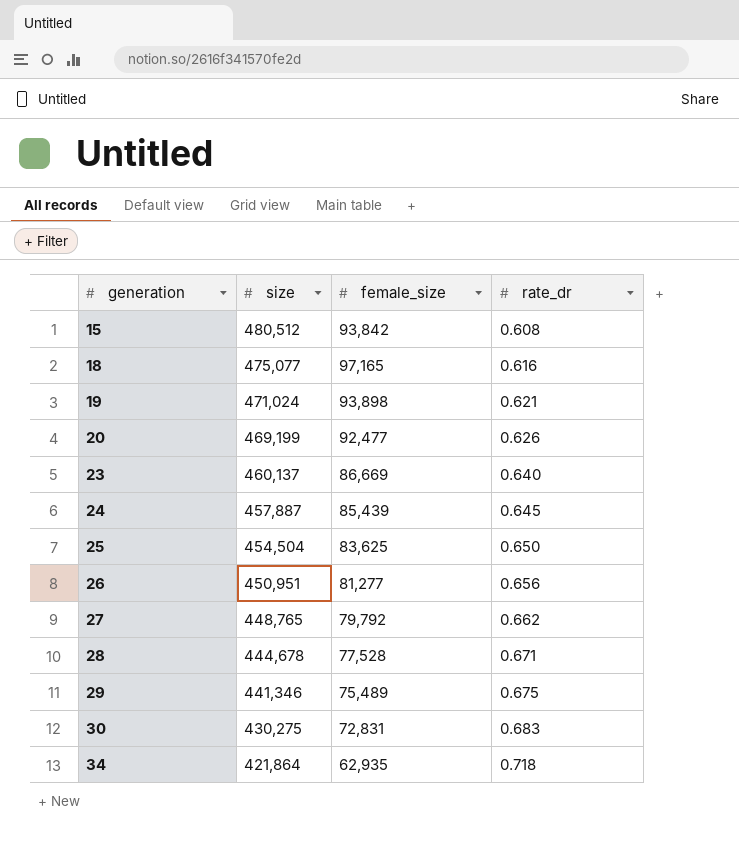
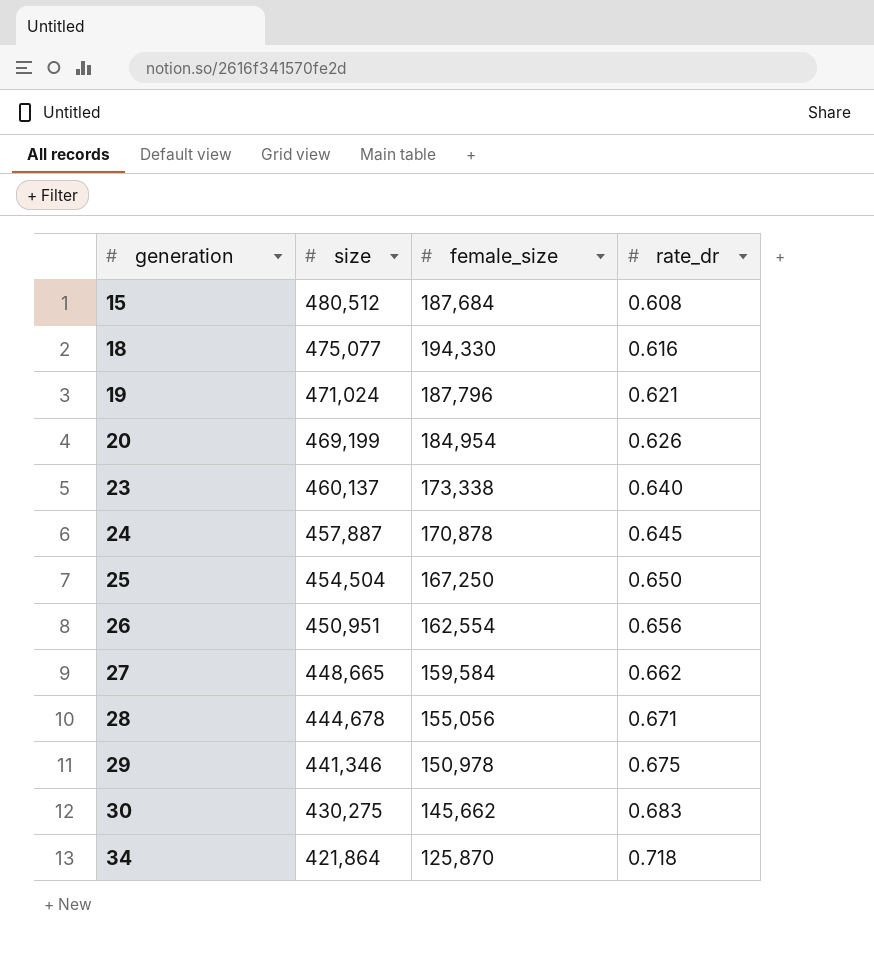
15 | female_size: 93,842 -> 187,684
18 | female_size: 97,165 -> 194,330
19 | female_size: 93,898 -> 187,796
20 | female_size: 92,477 -> 184,954
23 | female_size: 86,669 -> 173,338
24 | female_size: 85,439 -> 170,878
25 | female_size: 83,625 -> 167,250
26 | female_size: 81,277 -> 162,554
27 | size: 448,765 -> 448,665
27 | female_size: 79,792 -> 159,584
28 | female_size: 77,528 -> 155,056
29 | female_size: 75,489 -> 150,978
30 | female_size: 72,831 -> 145,662
34 | female_size: 62,935 -> 125,870

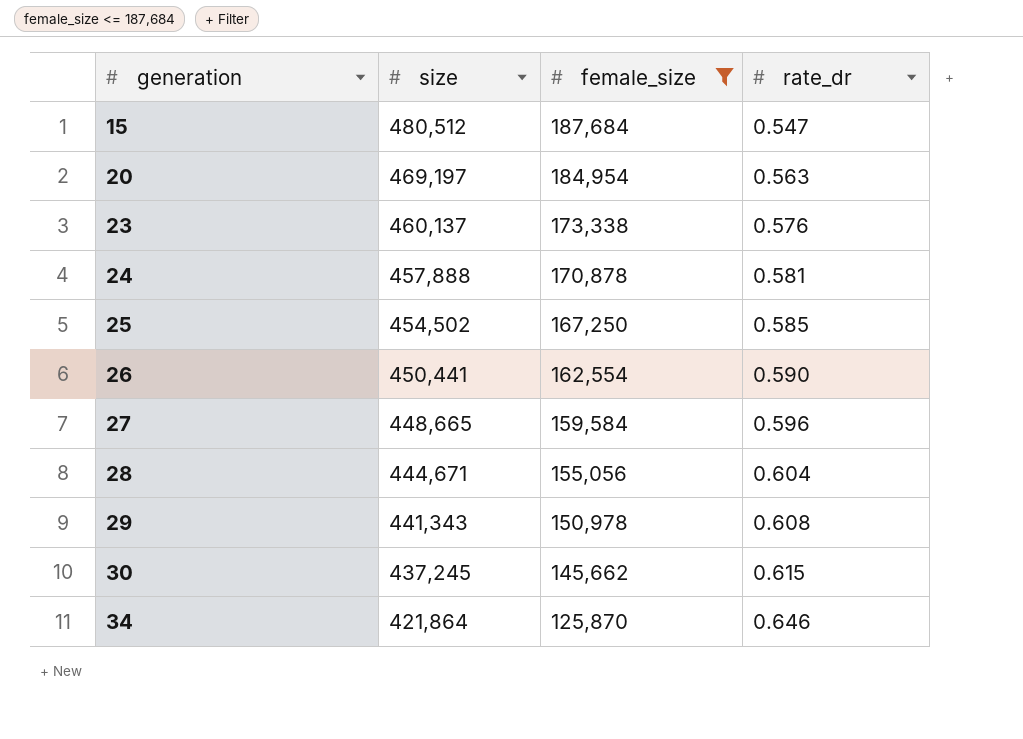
filter: none -> female_size <= 187,684
15 | rate_dr: 0.608 -> 0.547
20 | size: 469,199 -> 469,197
20 | rate_dr: 0.626 -> 0.563
23 | rate_dr: 0.640 -> 0.576
24 | size: 457,887 -> 457,888
24 | rate_dr: 0.645 -> 0.581
25 | size: 454,504 -> 454,502
25 | rate_dr: 0.650 -> 0.585
26 | size: 450,951 -> 450,441
26 | rate_dr: 0.656 -> 0.590
27 | rate_dr: 0.662 -> 0.596
28 | size: 444,678 -> 444,671
28 | rate_dr: 0.671 -> 0.604
29 | size: 441,346 -> 441,343
29 | rate_dr: 0.675 -> 0.608
30 | size: 430,275 -> 437,245
30 | rate_dr: 0.683 -> 0.615
34 | rate_dr: 0.718 -> 0.646

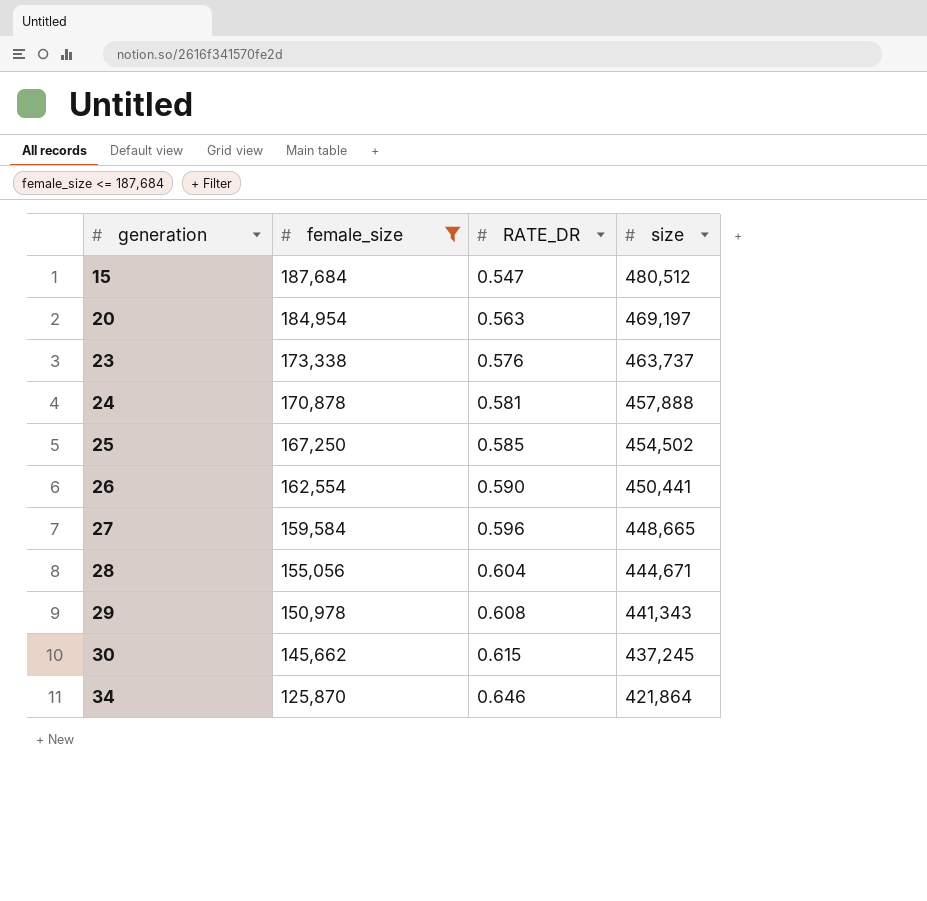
column name: rate_dr -> RATE_DR
column size | position: 2 -> 4
23 | size: 460,137 -> 463,737

